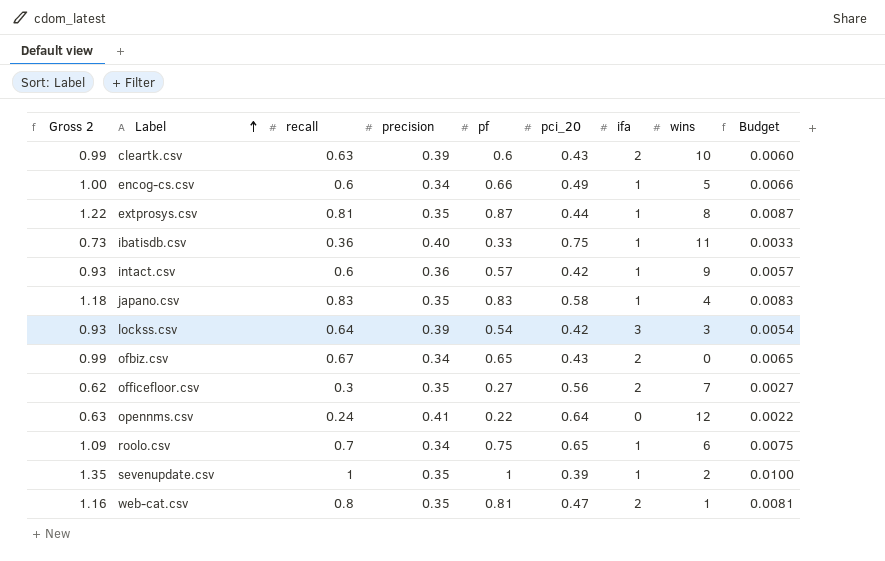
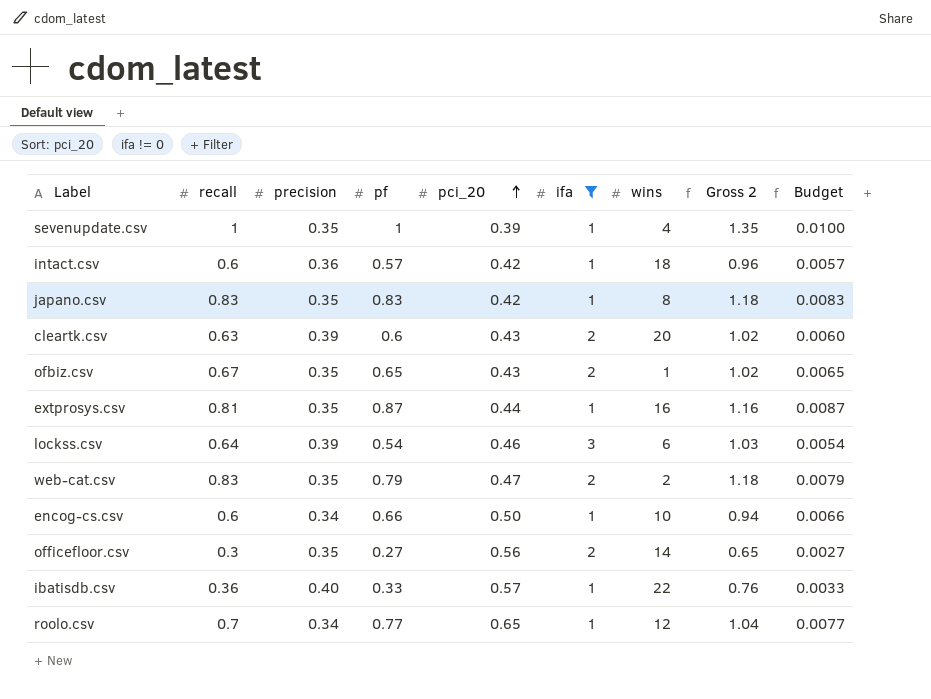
filter: none -> ifa != 0
row order: Label ascending -> pci_20 ascending
column Gross 2 | formula: [precision] + [pf] -> [recall] + [precision]
column Gross 2 | position: 1 -> 8
sevenupdate.csv | wins: 2 -> 4
intact.csv | wins: 9 -> 18
japano.csv | pci_20: 0.58 -> 0.42
japano.csv | wins: 4 -> 8
cleartk.csv | wins: 10 -> 20
ofbiz.csv | precision: 0.34 -> 0.35
ofbiz.csv | wins: 0 -> 1
extprosys.csv | wins: 8 -> 16
lockss.csv | pci_20: 0.42 -> 0.46
lockss.csv | wins: 3 -> 6
web-cat.csv | recall: 0.8 -> 0.83
web-cat.csv | pf: 0.81 -> 0.79
web-cat.csv | wins: 1 -> 2
web-cat.csv | Budget: 0.0081 -> 0.0079
encog-cs.csv | pci_20: 0.49 -> 0.50
encog-cs.csv | wins: 5 -> 10
officefloor.csv | wins: 7 -> 14
ibatisdb.csv | pci_20: 0.75 -> 0.57
ibatisdb.csv | wins: 11 -> 22
roolo.csv | pf: 0.75 -> 0.77
roolo.csv | wins: 6 -> 12
roolo.csv | Budget: 0.0075 -> 0.0077

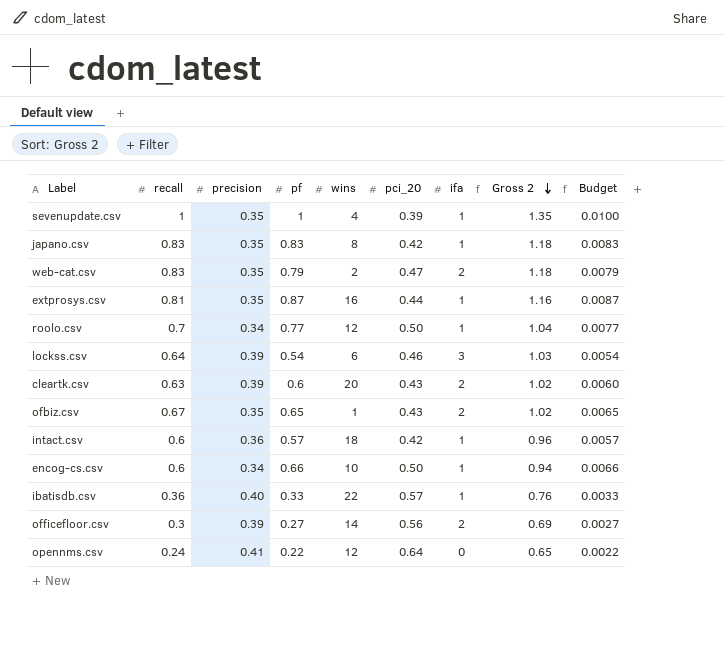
filter: ifa != 0 -> none
row order: pci_20 ascending -> Gross 2 descending
column wins | position: 7 -> 5
roolo.csv | pci_20: 0.65 -> 0.50
officefloor.csv | precision: 0.35 -> 0.39
officefloor.csv | Gross 2: 0.65 -> 0.69

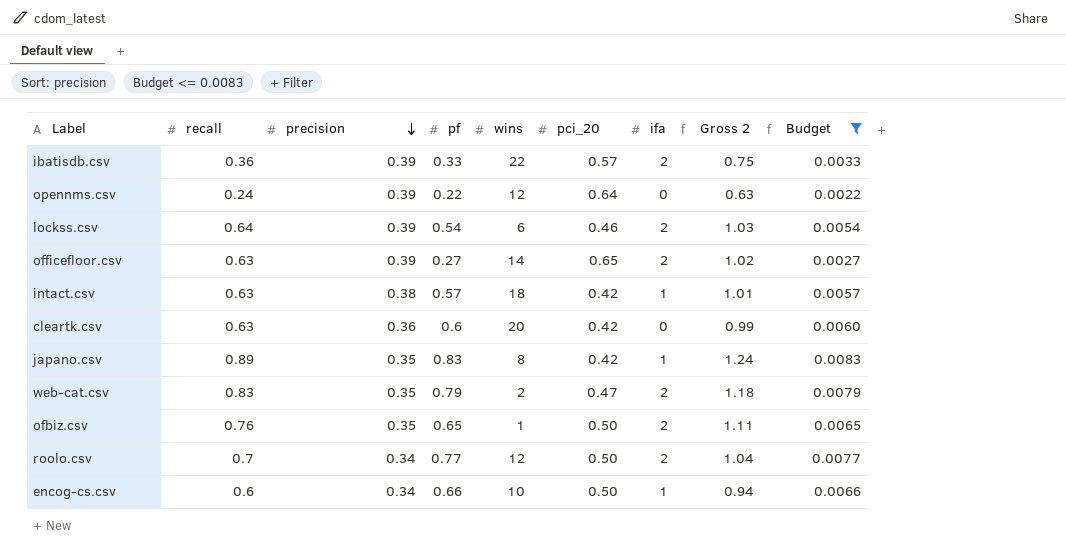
filter: none -> Budget <= 0.0083
row order: Gross 2 descending -> precision descending
ibatisdb.csv | precision: 0.40 -> 0.39
ibatisdb.csv | ifa: 1 -> 2
ibatisdb.csv | Gross 2: 0.76 -> 0.75
opennms.csv | precision: 0.41 -> 0.39
opennms.csv | Gross 2: 0.65 -> 0.63
lockss.csv | ifa: 3 -> 2
officefloor.csv | recall: 0.3 -> 0.63
officefloor.csv | pci_20: 0.56 -> 0.65
officefloor.csv | Gross 2: 0.69 -> 1.02
intact.csv | recall: 0.6 -> 0.63
intact.csv | precision: 0.36 -> 0.38
intact.csv | Gross 2: 0.96 -> 1.01
cleartk.csv | precision: 0.39 -> 0.36
cleartk.csv | pci_20: 0.43 -> 0.42
cleartk.csv | ifa: 2 -> 0
cleartk.csv | Gross 2: 1.02 -> 0.99
japano.csv | recall: 0.83 -> 0.89
japano.csv | Gross 2: 1.18 -> 1.24
ofbiz.csv | recall: 0.67 -> 0.76
ofbiz.csv | pci_20: 0.43 -> 0.50
ofbiz.csv | Gross 2: 1.02 -> 1.11
roolo.csv | ifa: 1 -> 2

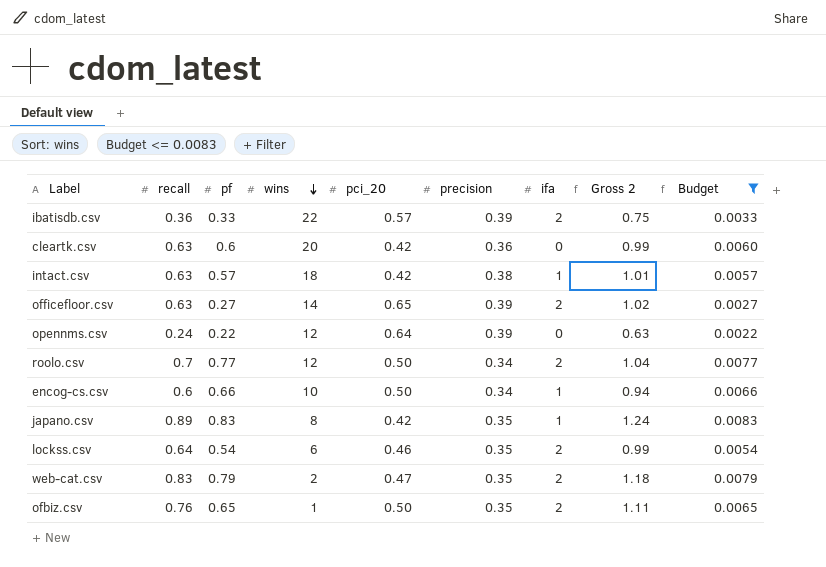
row order: precision descending -> wins descending
column precision | position: 3 -> 6
lockss.csv | precision: 0.39 -> 0.35
lockss.csv | Gross 2: 1.03 -> 0.99

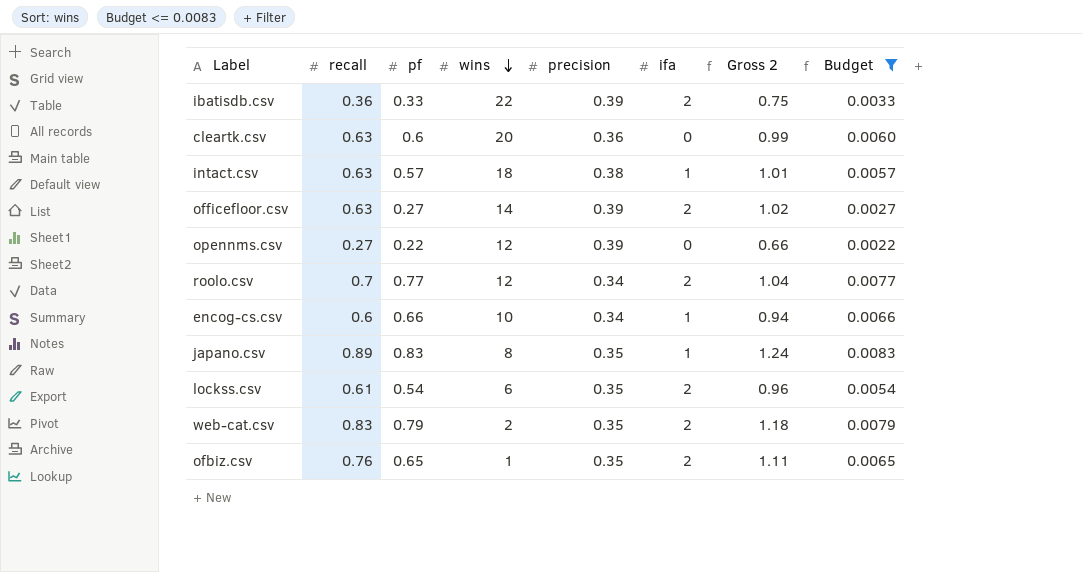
column pci_20 | position: 5 -> none
opennms.csv | recall: 0.24 -> 0.27
opennms.csv | Gross 2: 0.63 -> 0.66
lockss.csv | recall: 0.64 -> 0.61
lockss.csv | Gross 2: 0.99 -> 0.96

